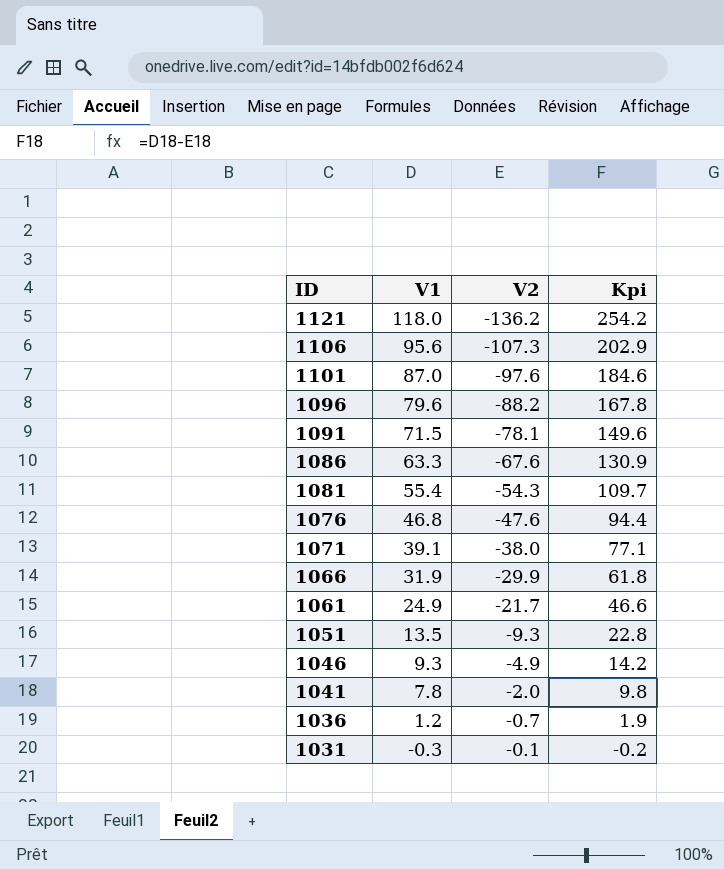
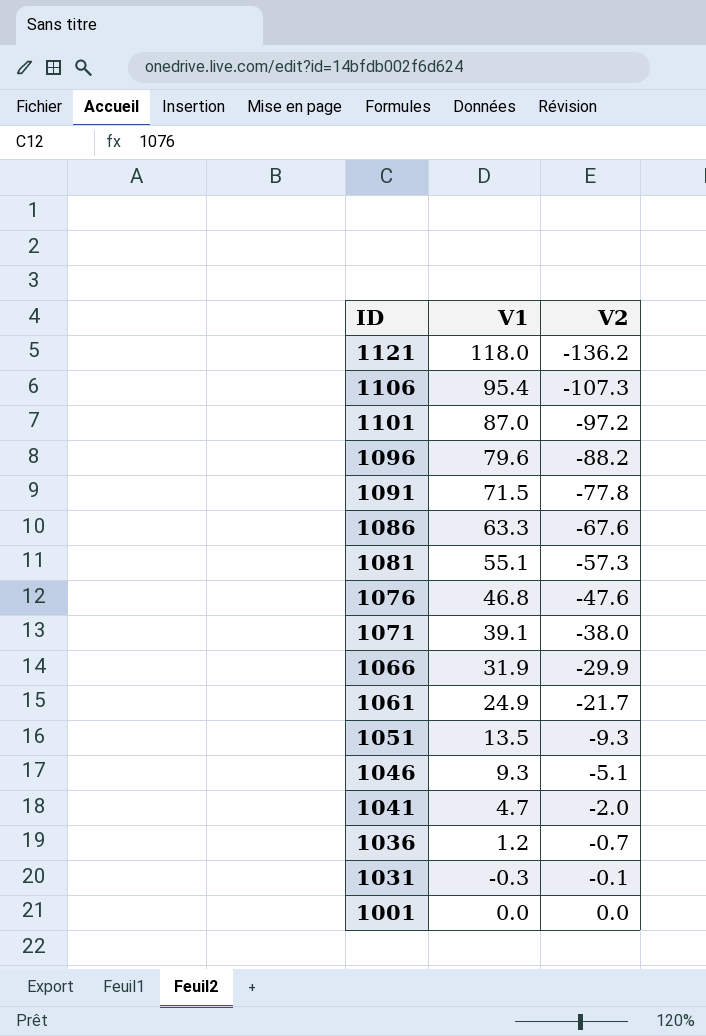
column Kpi | formula: [V1] - [V2] -> none
1106 | V1: 95.6 -> 95.4
1101 | V2: -97.6 -> -97.2
1091 | V2: -78.1 -> -77.8
1081 | V1: 55.4 -> 55.1
1081 | V2: -54.3 -> -57.3
1046 | V2: -4.9 -> -5.1
1041 | V1: 7.8 -> 4.7
row 1001: none -> 0.0 | 0.0

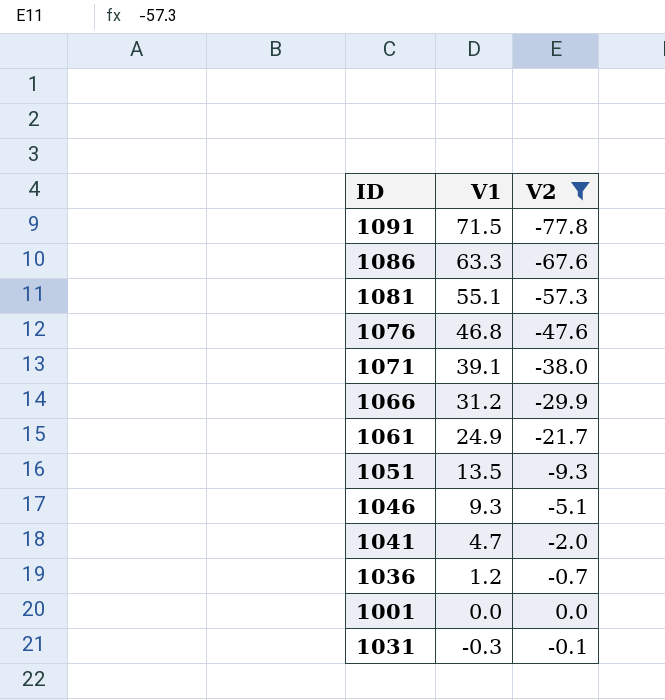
filter: none -> V2 >= -77.8
row order: ID descending -> V1 descending
1066 | V1: 31.9 -> 31.2

